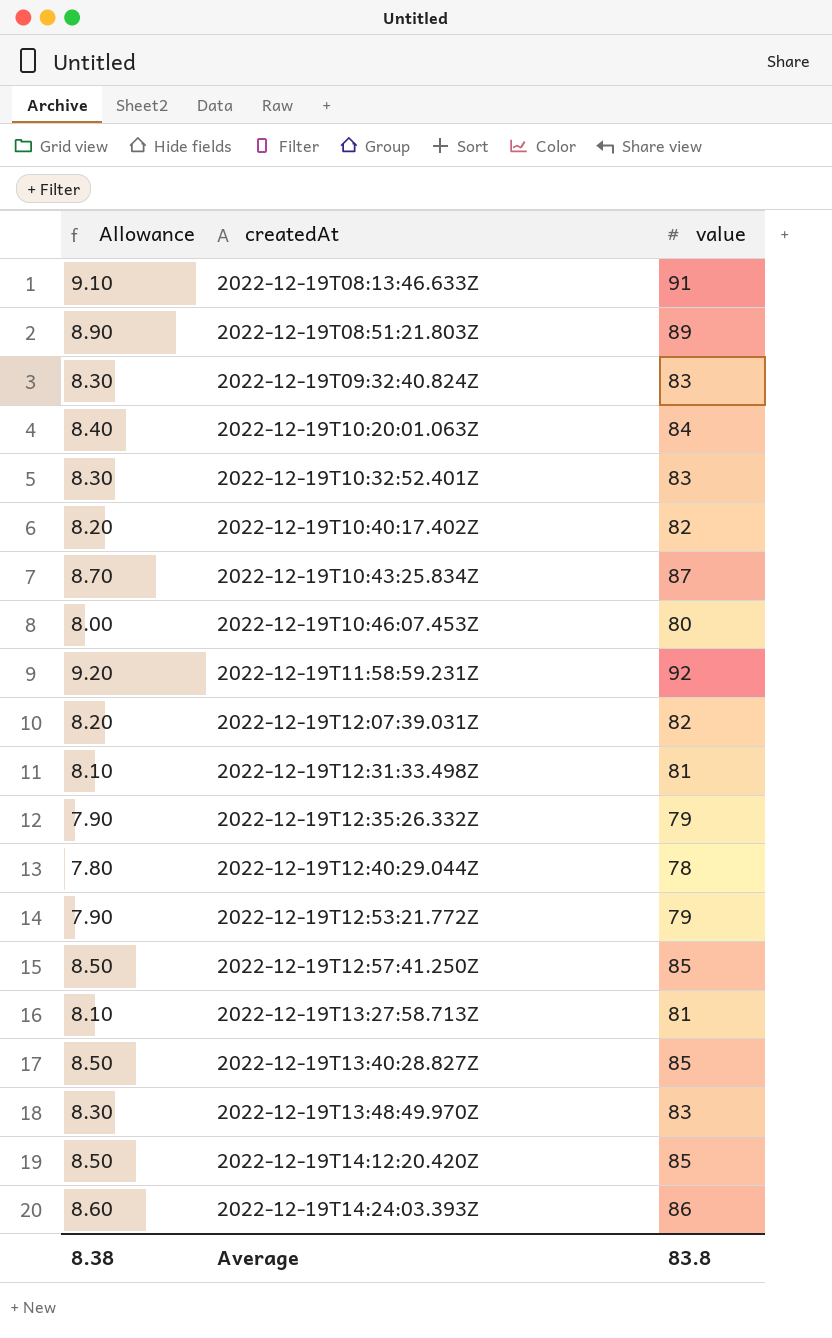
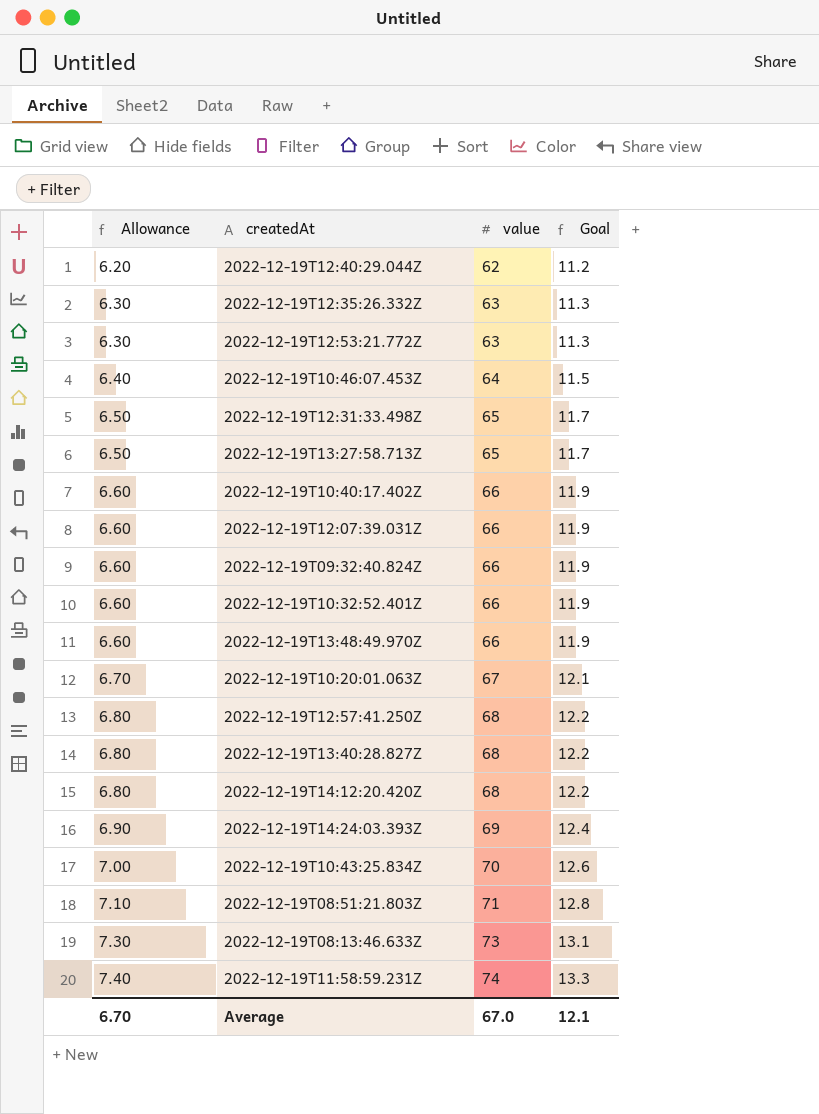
row order: createdAt ascending -> Allowance ascending
column Goal | formula: none -> [value] * 0.18
2022-12-19T12:40:29.044Z | Allowance: 7.80 -> 6.20
2022-12-19T12:40:29.044Z | value: 78 -> 62
2022-12-19T12:35:26.332Z | Allowance: 7.90 -> 6.30
2022-12-19T12:35:26.332Z | value: 79 -> 63
2022-12-19T12:53:21.772Z | Allowance: 7.90 -> 6.30
2022-12-19T12:53:21.772Z | value: 79 -> 63
2022-12-19T10:46:07.453Z | Allowance: 8.00 -> 6.40
2022-12-19T10:46:07.453Z | value: 80 -> 64
2022-12-19T12:31:33.498Z | Allowance: 8.10 -> 6.50
2022-12-19T12:31:33.498Z | value: 81 -> 65
2022-12-19T13:27:58.713Z | Allowance: 8.10 -> 6.50
2022-12-19T13:27:58.713Z | value: 81 -> 65
2022-12-19T10:40:17.402Z | Allowance: 8.20 -> 6.60
2022-12-19T10:40:17.402Z | value: 82 -> 66
2022-12-19T12:07:39.031Z | Allowance: 8.20 -> 6.60
2022-12-19T12:07:39.031Z | value: 82 -> 66
2022-12-19T09:32:40.824Z | Allowance: 8.30 -> 6.60
2022-12-19T09:32:40.824Z | value: 83 -> 66
2022-12-19T10:32:52.401Z | Allowance: 8.30 -> 6.60
2022-12-19T10:32:52.401Z | value: 83 -> 66
2022-12-19T13:48:49.970Z | Allowance: 8.30 -> 6.60
2022-12-19T13:48:49.970Z | value: 83 -> 66
2022-12-19T10:20:01.063Z | Allowance: 8.40 -> 6.70
2022-12-19T10:20:01.063Z | value: 84 -> 67
2022-12-19T12:57:41.250Z | Allowance: 8.50 -> 6.80
2022-12-19T12:57:41.250Z | value: 85 -> 68
2022-12-19T13:40:28.827Z | Allowance: 8.50 -> 6.80
2022-12-19T13:40:28.827Z | value: 85 -> 68
2022-12-19T14:12:20.420Z | Allowance: 8.50 -> 6.80
2022-12-19T14:12:20.420Z | value: 85 -> 68
2022-12-19T14:24:03.393Z | Allowance: 8.60 -> 6.90
2022-12-19T14:24:03.393Z | value: 86 -> 69
2022-12-19T10:43:25.834Z | Allowance: 8.70 -> 7.00
2022-12-19T10:43:25.834Z | value: 87 -> 70
2022-12-19T08:51:21.803Z | Allowance: 8.90 -> 7.10
2022-12-19T08:51:21.803Z | value: 89 -> 71
2022-12-19T08:13:46.633Z | Allowance: 9.10 -> 7.30
2022-12-19T08:13:46.633Z | value: 91 -> 73
2022-12-19T11:58:59.231Z | Allowance: 9.20 -> 7.40
2022-12-19T11:58:59.231Z | value: 92 -> 74
Average | Allowance: 8.38 -> 6.70
Average | value: 83.8 -> 67.0

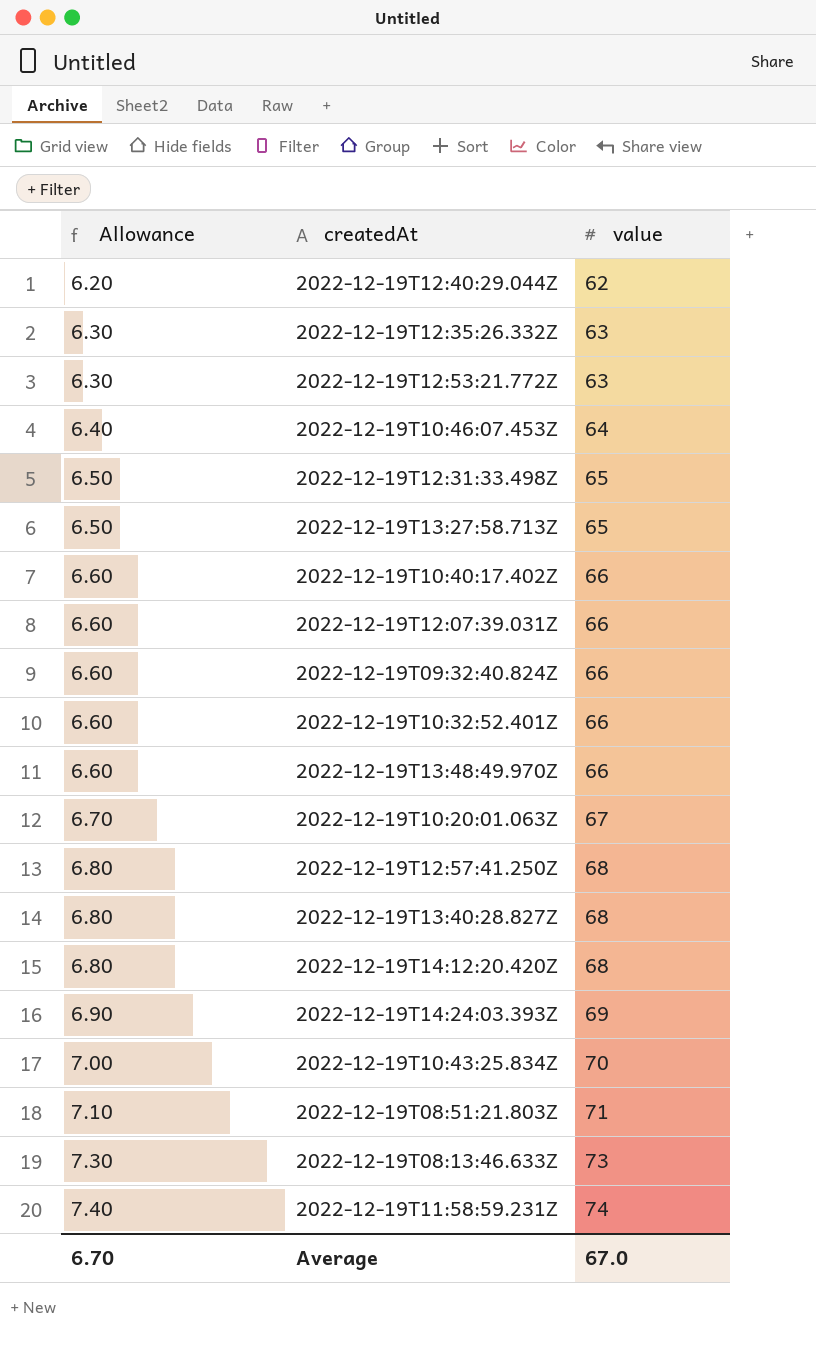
column Goal | formula: [value] * 0.18 -> none

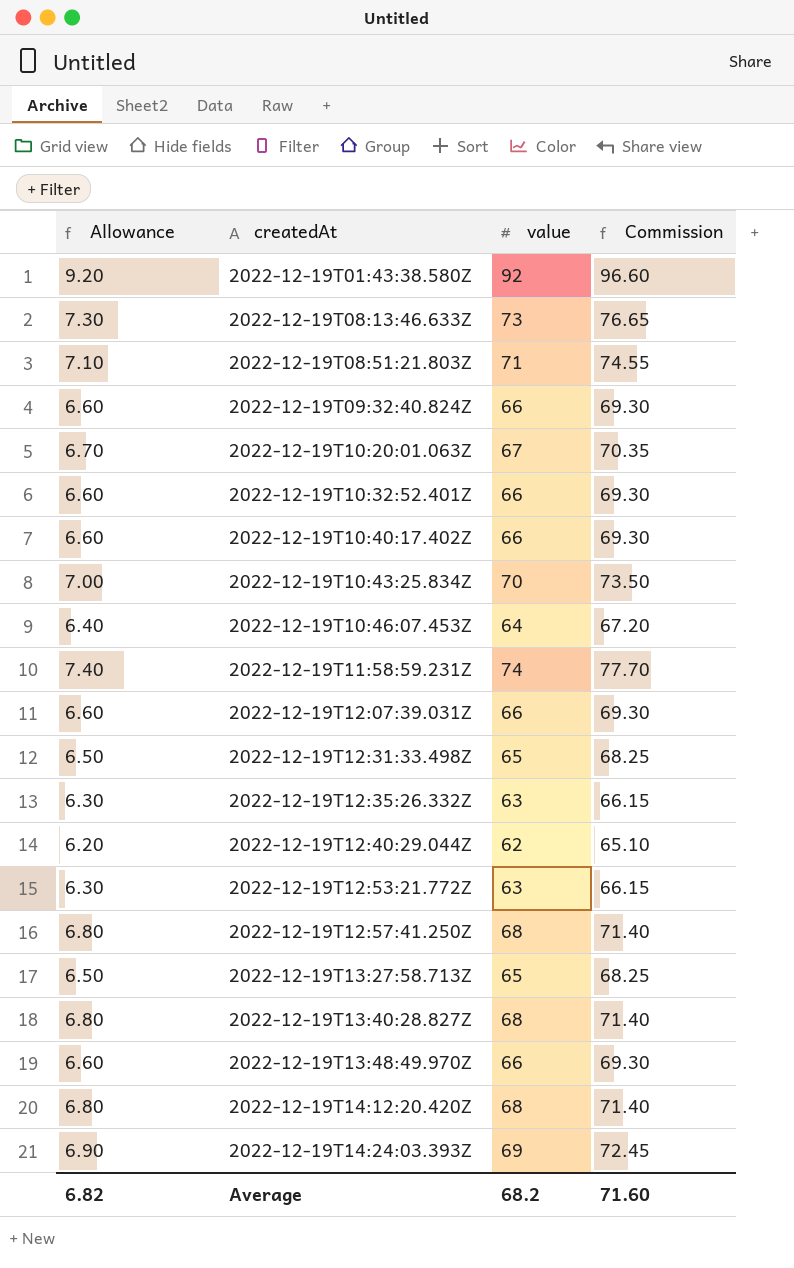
row order: Allowance ascending -> createdAt ascending
column Commission | formula: none -> [value] * 1.05
row 2022-12-19T01:43:38.580Z: none -> 9.20 | 92 | 96.60
Average | Allowance: 6.70 -> 6.82
Average | value: 67.0 -> 68.2

